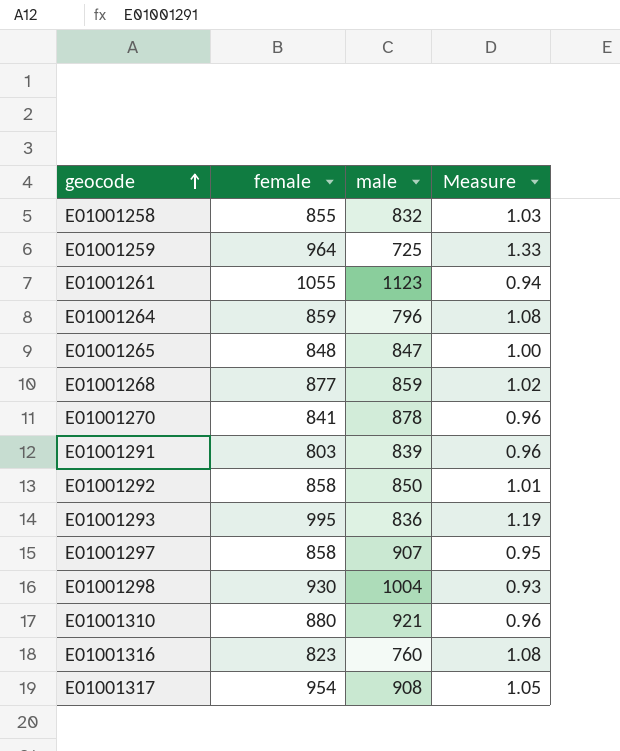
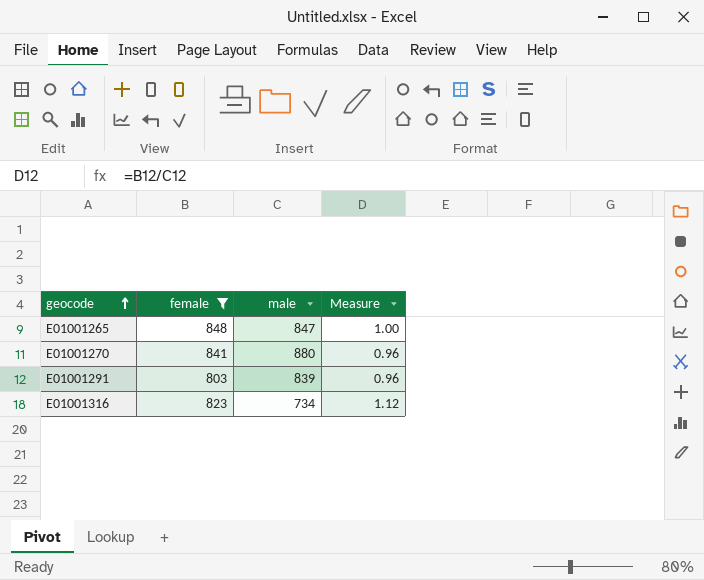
filter: none -> female <= 848
E01001270 | male: 878 -> 880
E01001316 | male: 760 -> 734
E01001316 | Measure: 1.08 -> 1.12

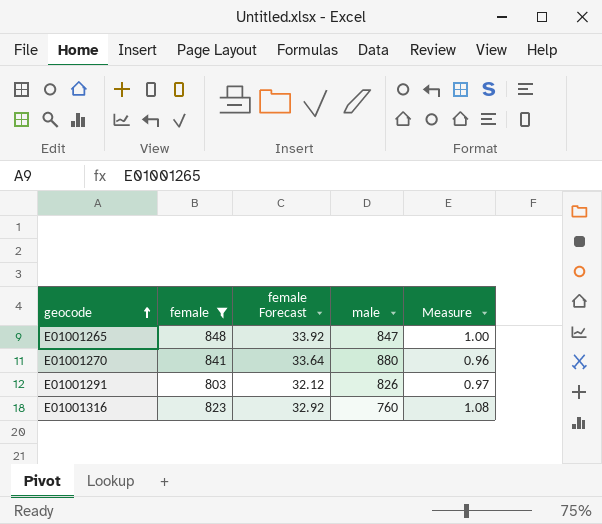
column female Forecast | formula: none -> [female] * 0.04
E01001291 | male: 839 -> 826
E01001291 | Measure: 0.96 -> 0.97
E01001316 | male: 734 -> 760
E01001316 | Measure: 1.12 -> 1.08

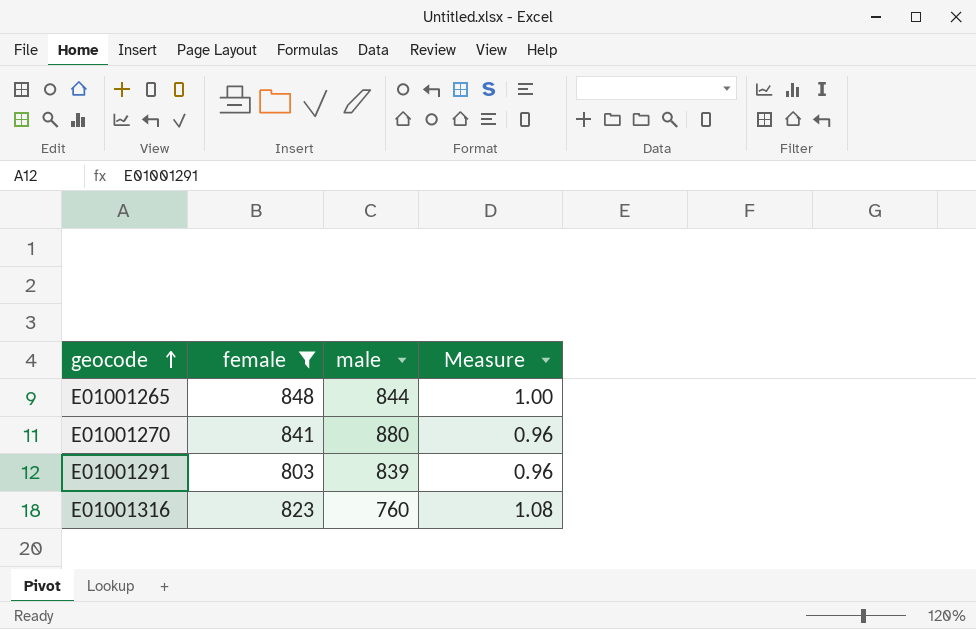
column female Forecast | formula: [female] * 0.04 -> none
E01001265 | male: 847 -> 844
E01001291 | male: 826 -> 839
E01001291 | Measure: 0.97 -> 0.96

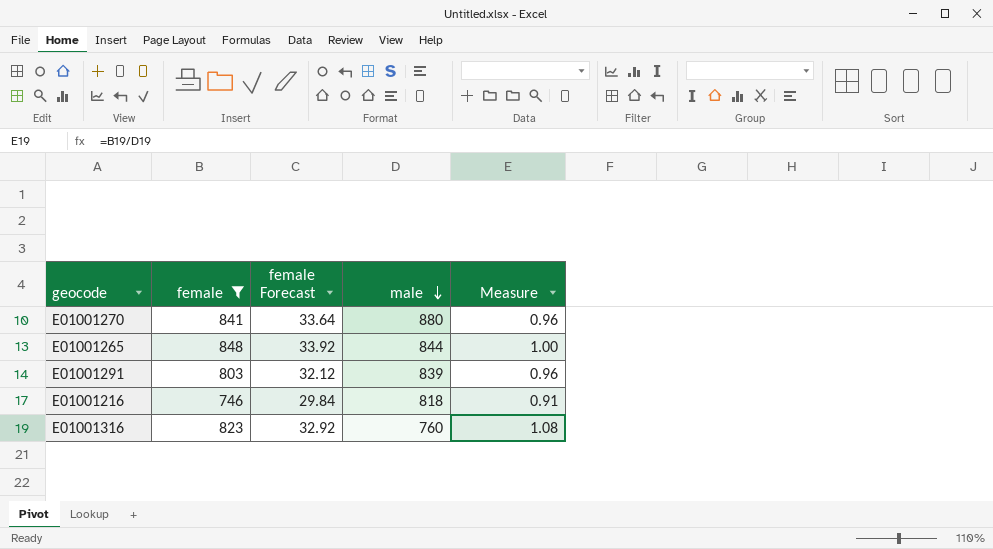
row order: geocode ascending -> male descending
column female Forecast | formula: none -> [female] * 0.04
row E01001216: none -> 746 | 29.84 | 818 | 0.91

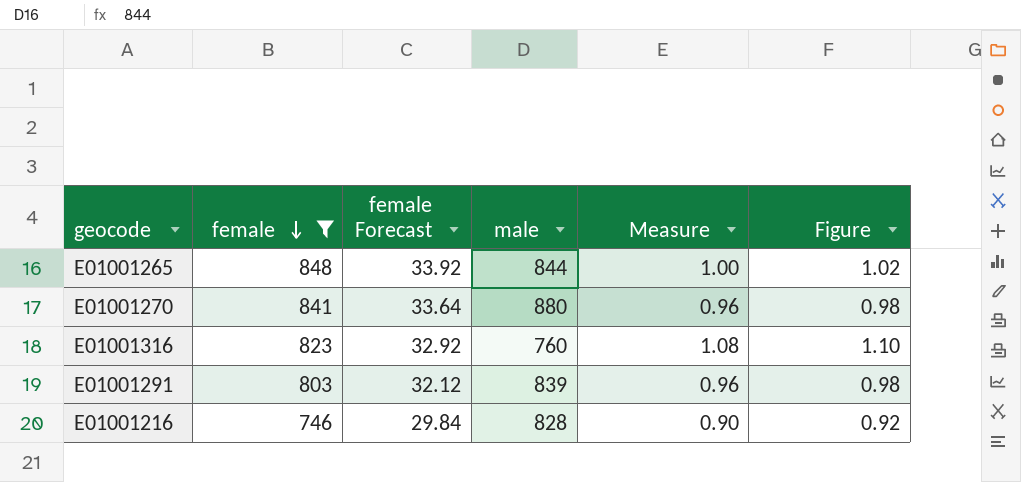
row order: male descending -> female descending
column Figure | formula: none -> [Measure] * 1.02
E01001216 | male: 818 -> 828
E01001216 | Measure: 0.91 -> 0.90

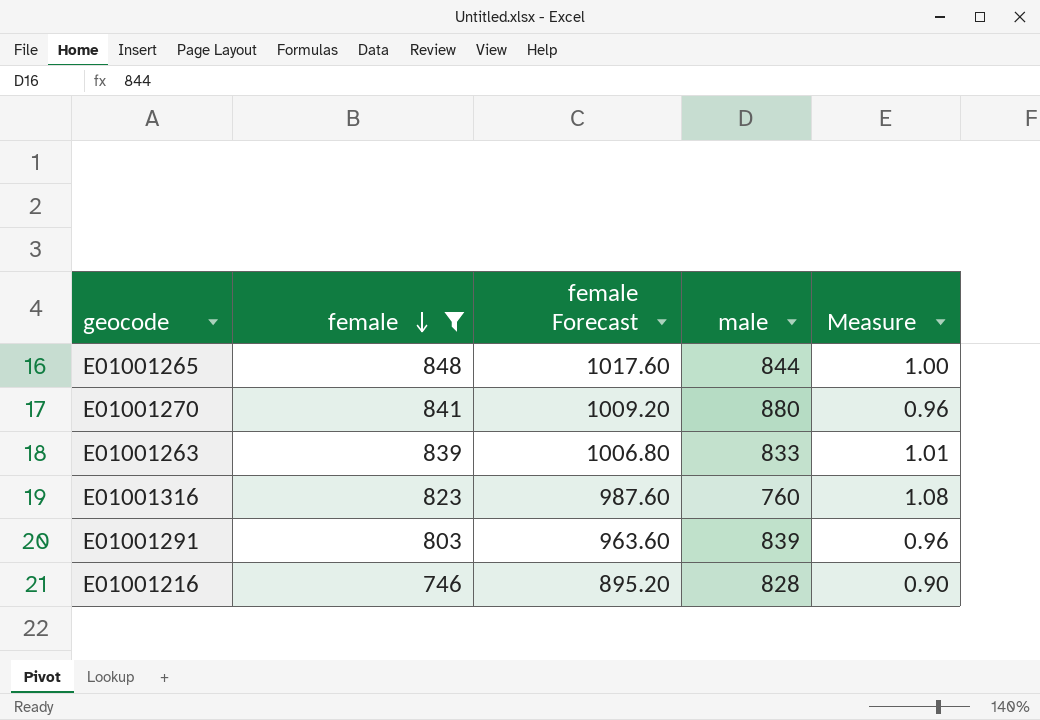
column Figure | formula: [Measure] * 1.02 -> none
column female Forecast | formula: [female] * 0.04 -> [female] * 1.2
row E01001263: none -> 839 | 1006.80 | 833 | 1.01

